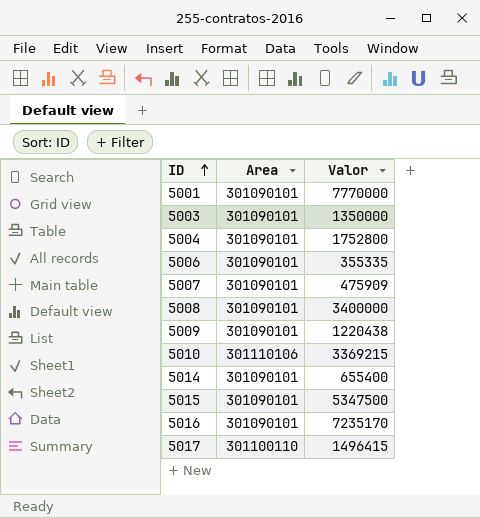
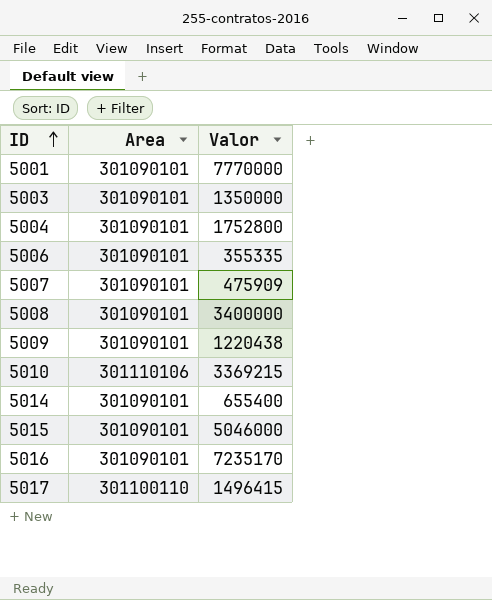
5015 | Valor: 5347500 -> 5046000

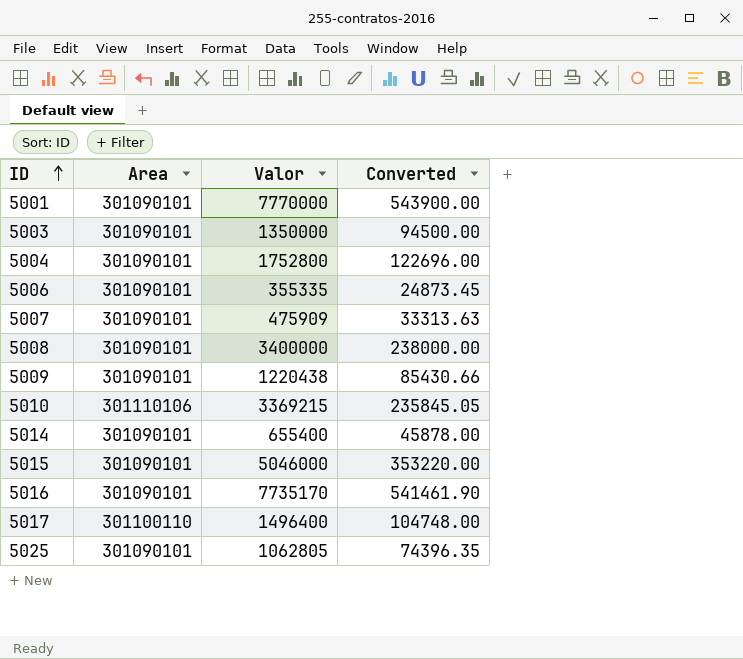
column Converted | formula: none -> [Valor] * 0.07
5016 | Valor: 7235170 -> 7735170
5017 | Valor: 1496415 -> 1496400
row 5025: none -> 301090101 | 1062805 | 74396.35

